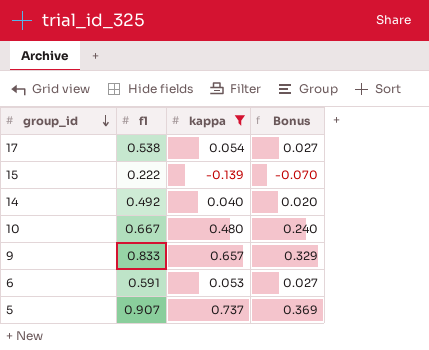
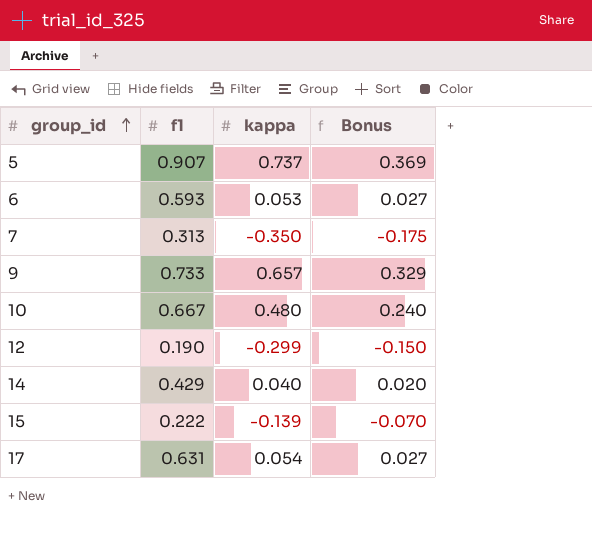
filter: kappa >= -0.139 -> none
row order: group_id descending -> group_id ascending
6 | f1: 0.591 -> 0.593
9 | f1: 0.833 -> 0.733
14 | f1: 0.492 -> 0.429
17 | f1: 0.538 -> 0.631

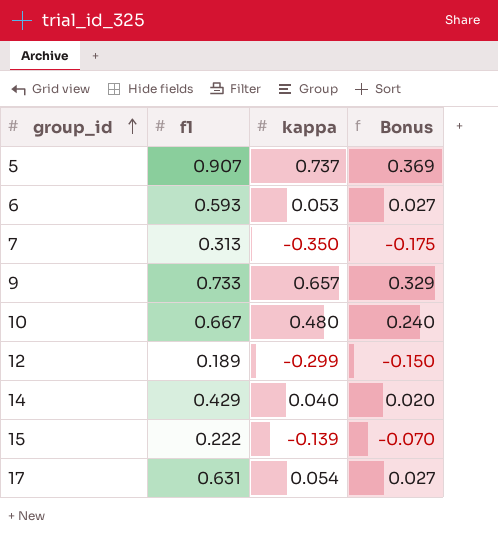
12 | f1: 0.190 -> 0.189

